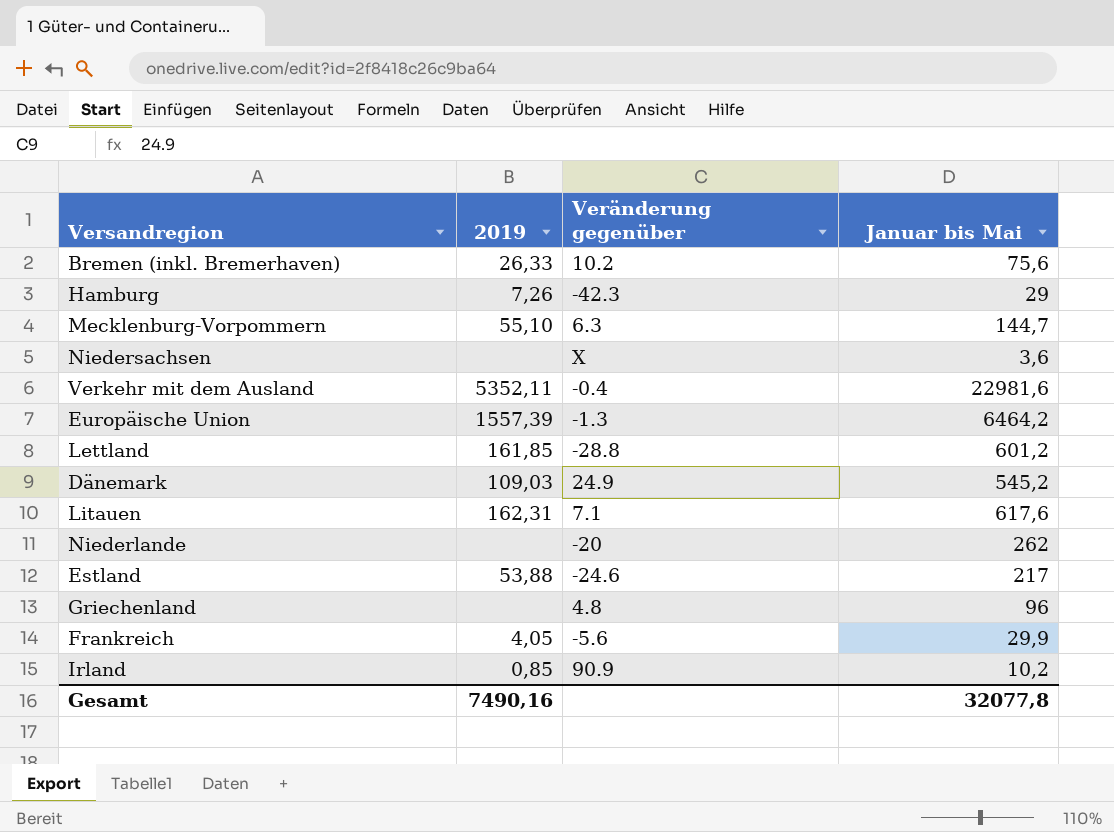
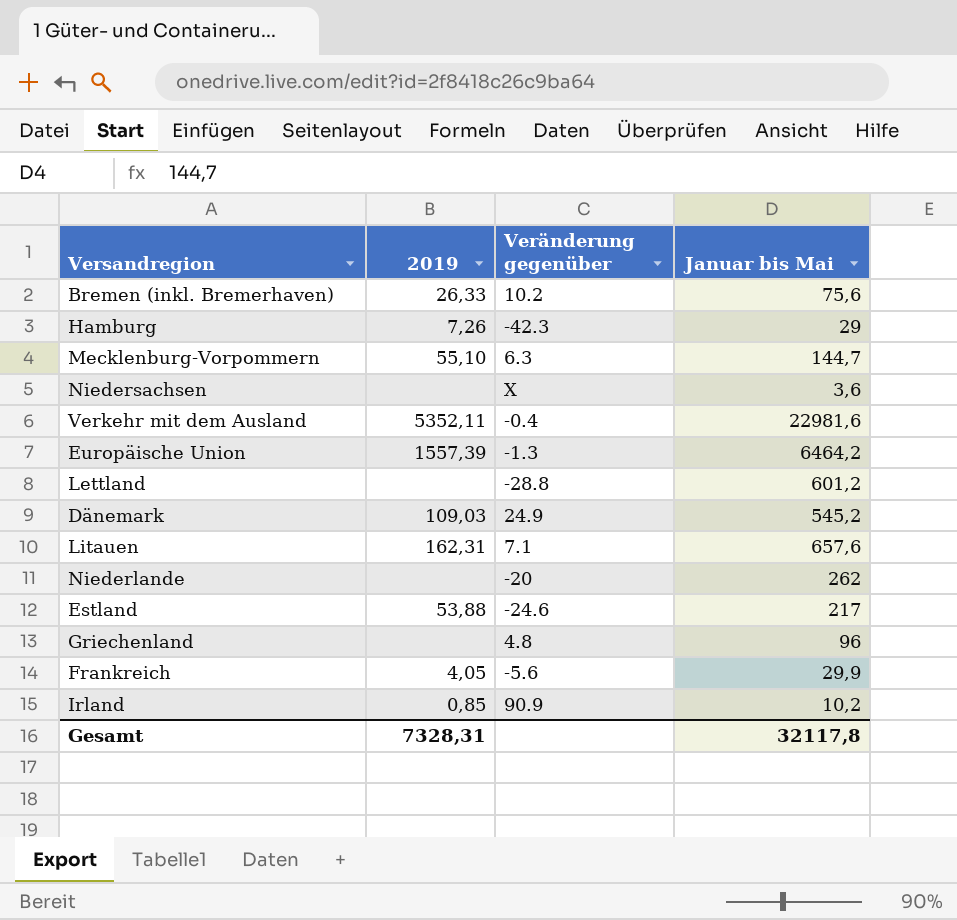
Lettland | 2019: 161,85 -> none
Litauen | Januar bis Mai: 617,6 -> 657,6
Gesamt | 2019: 7490,16 -> 7328,31
Gesamt | Januar bis Mai: 32077,8 -> 32117,8

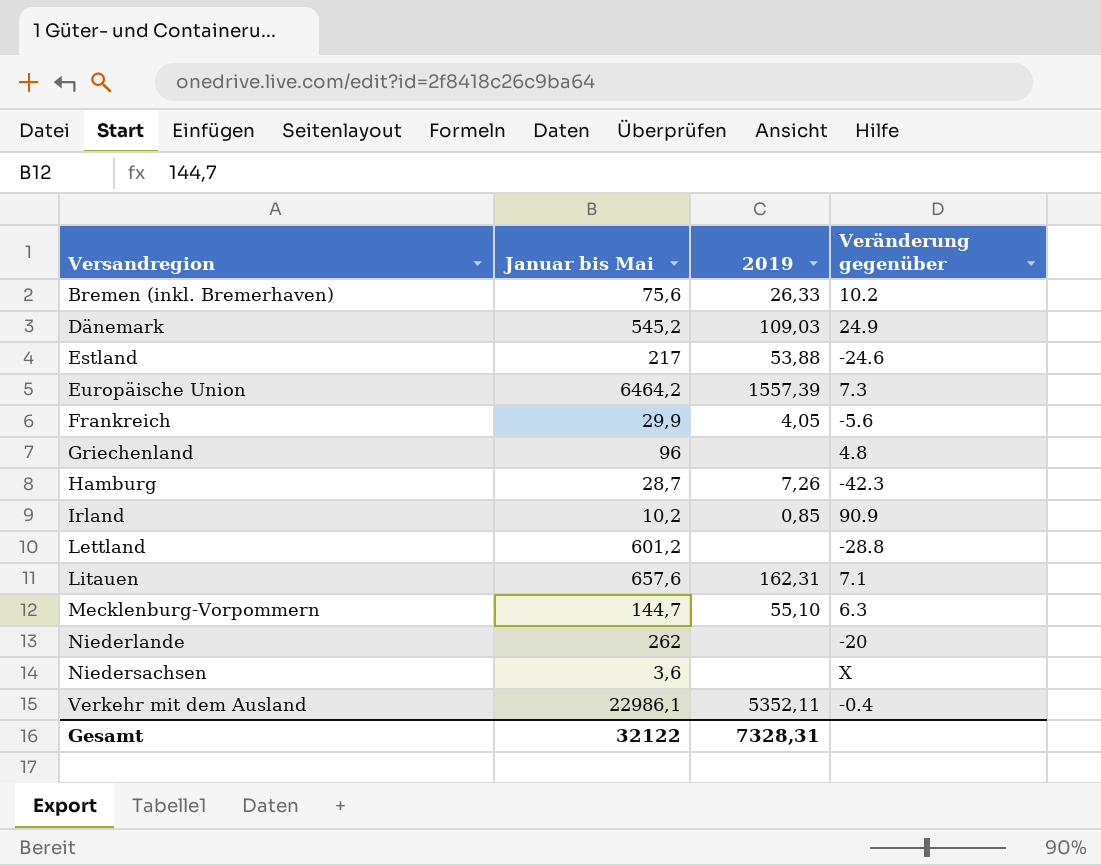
row order: none -> Versandregion ascending
column Januar bis Mai | position: 4 -> 2
Europäische Union | Veränderung gegenüber: -1.3 -> 7.3
Hamburg | Januar bis Mai: 29 -> 28,7
Verkehr mit dem Ausland | Januar bis Mai: 22981,6 -> 22986,1
Gesamt | Januar bis Mai: 32117,8 -> 32122

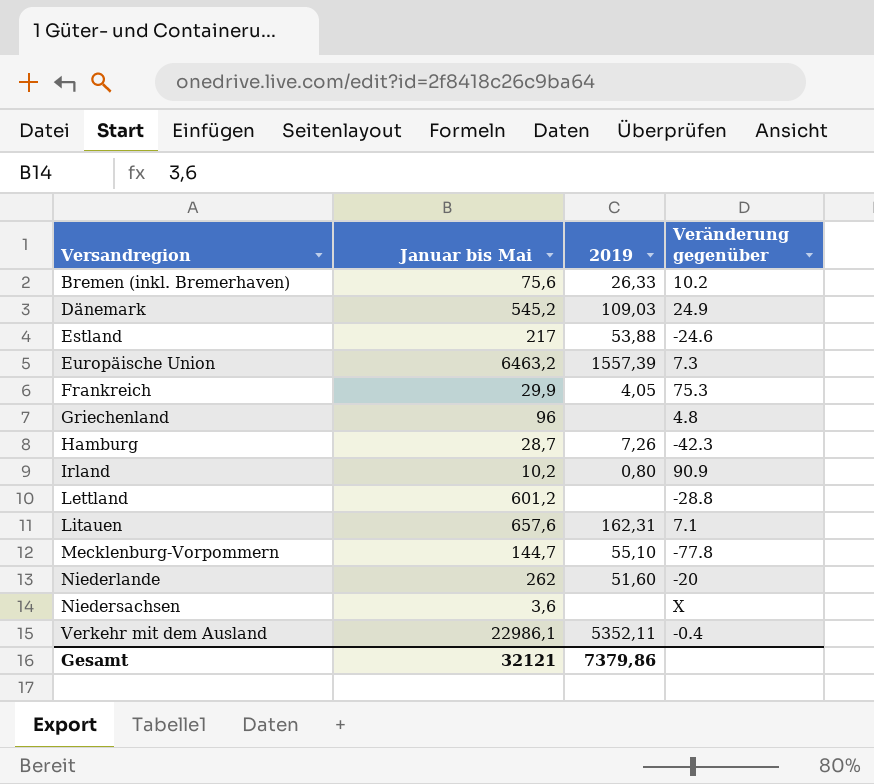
Europäische Union | Januar bis Mai: 6464,2 -> 6463,2
Frankreich | Veränderung gegenüber: -5.6 -> 75.3
Irland | 2019: 0,85 -> 0,80
Mecklenburg-Vorpommern | Veränderung gegenüber: 6.3 -> -77.8
Niederlande | 2019: none -> 51,60
Gesamt | Januar bis Mai: 32122 -> 32121
Gesamt | 2019: 7328,31 -> 7379,86

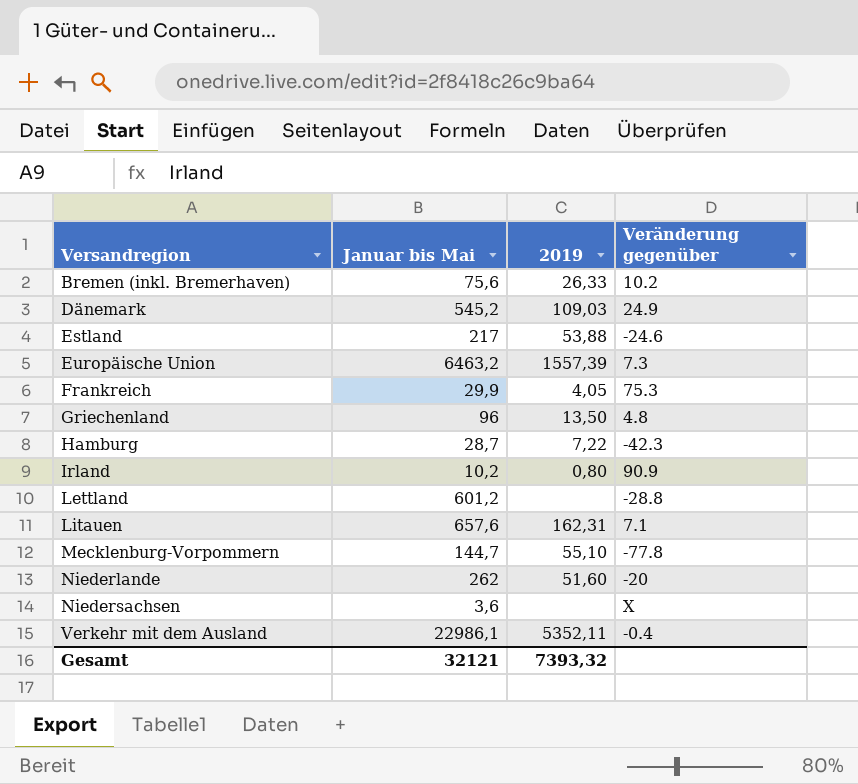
Griechenland | 2019: none -> 13,50
Hamburg | 2019: 7,26 -> 7,22
Gesamt | 2019: 7379,86 -> 7393,32

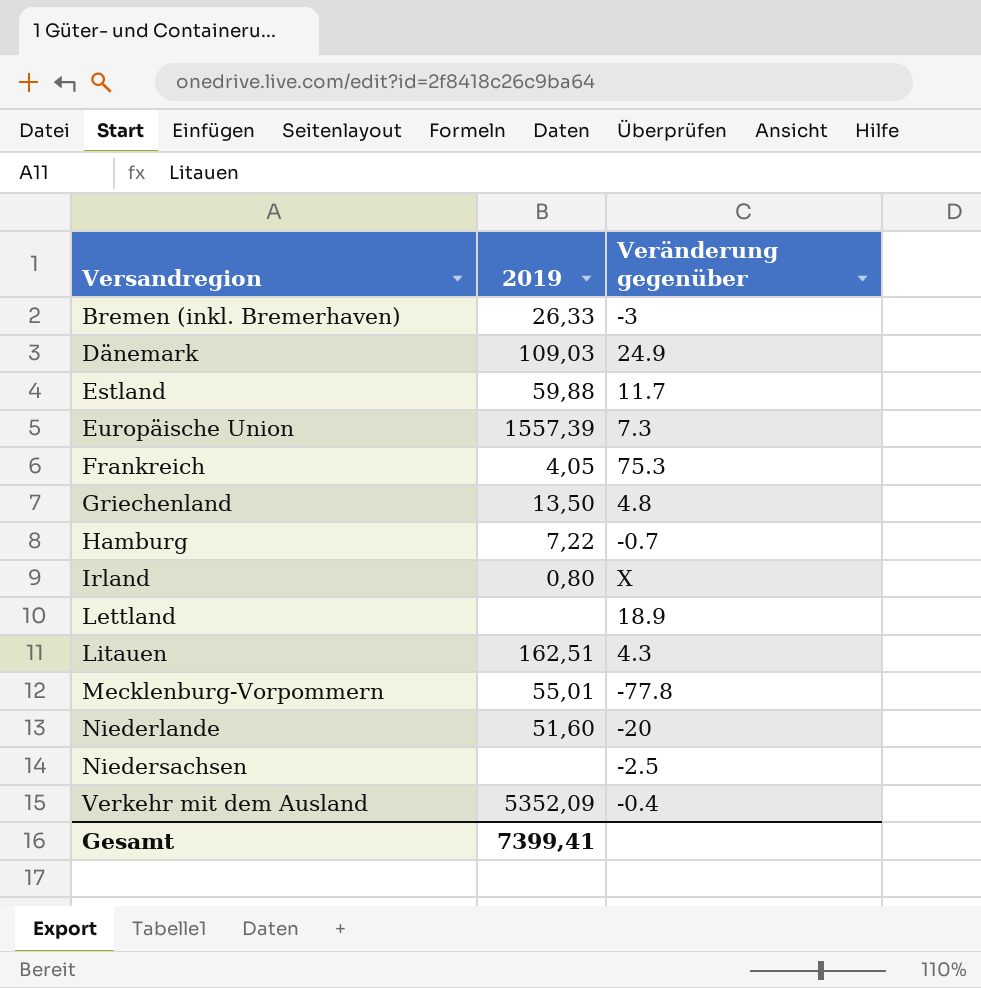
column Januar bis Mai | position: 2 -> none
Bremen (inkl. Bremerhaven) | Veränderung gegenüber: 10.2 -> -3
Estland | 2019: 53,88 -> 59,88
Estland | Veränderung gegenüber: -24.6 -> 11.7
Hamburg | Veränderung gegenüber: -42.3 -> -0.7
Irland | Veränderung gegenüber: 90.9 -> X
Lettland | Veränderung gegenüber: -28.8 -> 18.9
Litauen | 2019: 162,31 -> 162,51
Litauen | Veränderung gegenüber: 7.1 -> 4.3
Mecklenburg-Vorpommern | 2019: 55,10 -> 55,01
Niedersachsen | Veränderung gegenüber: X -> -2.5
Verkehr mit dem Ausland | 2019: 5352,11 -> 5352,09
Gesamt | 2019: 7393,32 -> 7399,41

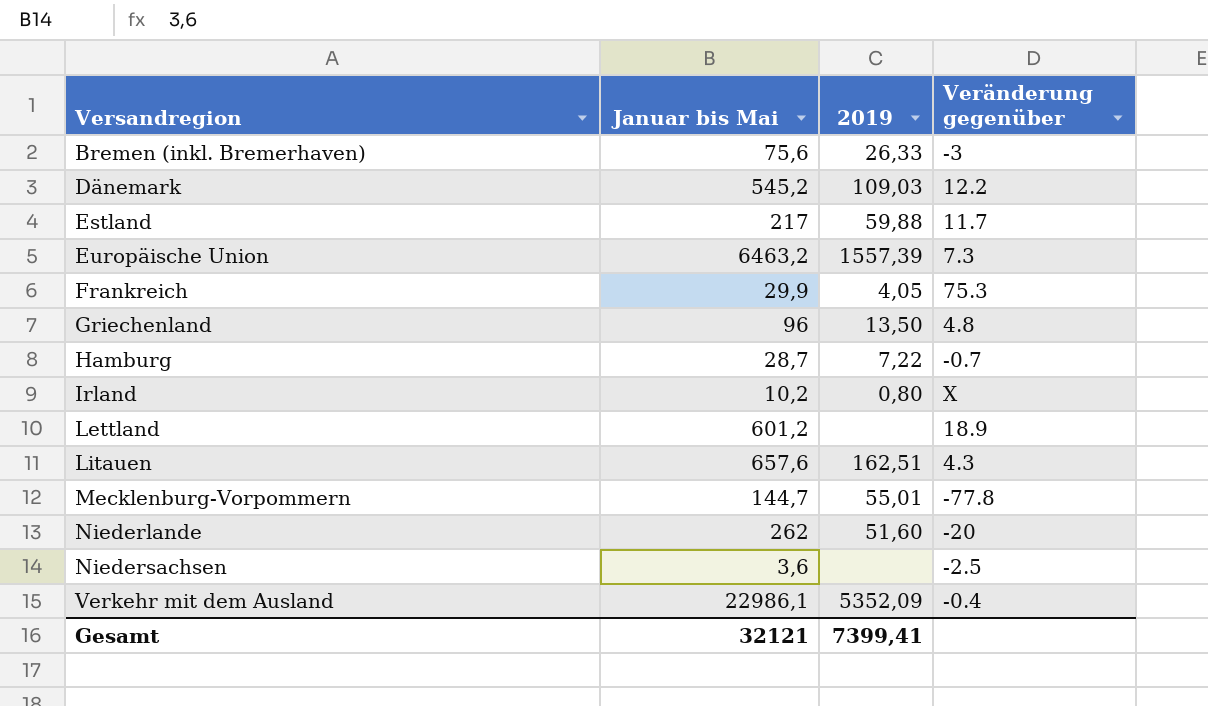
column Januar bis Mai | position: none -> 2
Dänemark | Veränderung gegenüber: 24.9 -> 12.2

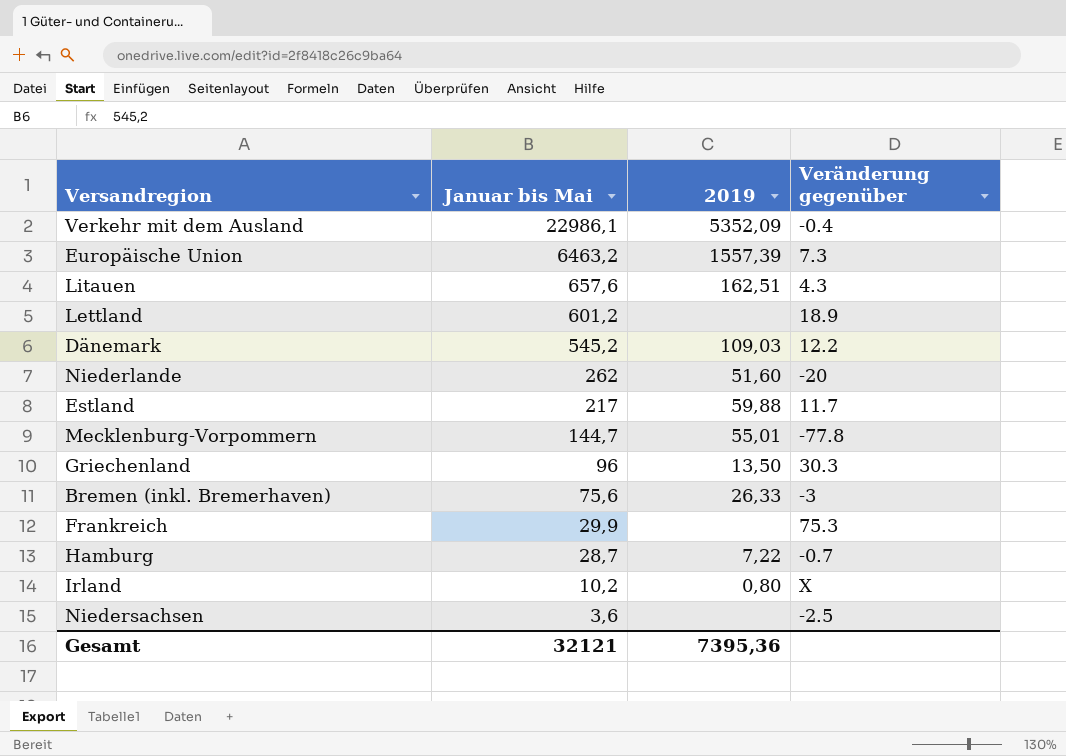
row order: Versandregion ascending -> Januar bis Mai descending
Griechenland | Veränderung gegenüber: 4.8 -> 30.3
Frankreich | 2019: 4,05 -> none
Gesamt | 2019: 7399,41 -> 7395,36

